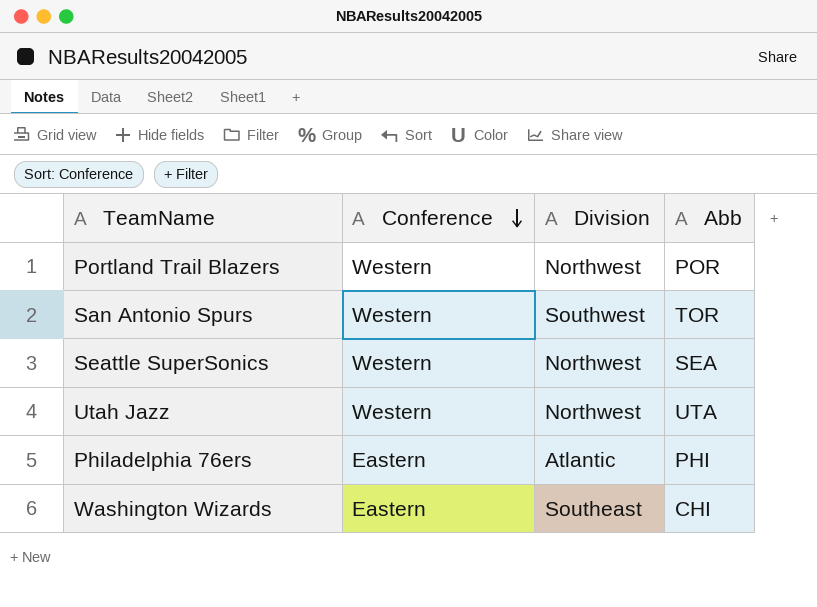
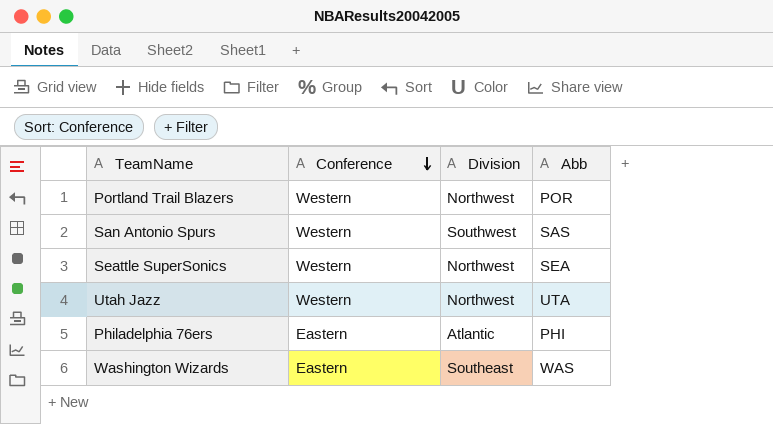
San Antonio Spurs | Abb: TOR -> SAS
Washington Wizards | Abb: CHI -> WAS

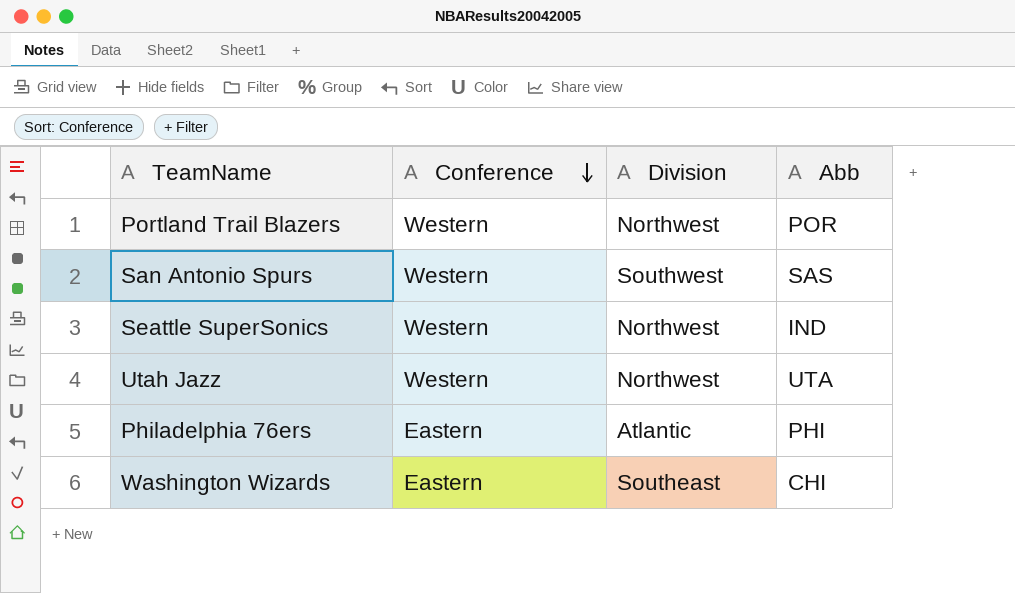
Seattle SuperSonics | Abb: SEA -> IND
Washington Wizards | Abb: WAS -> CHI

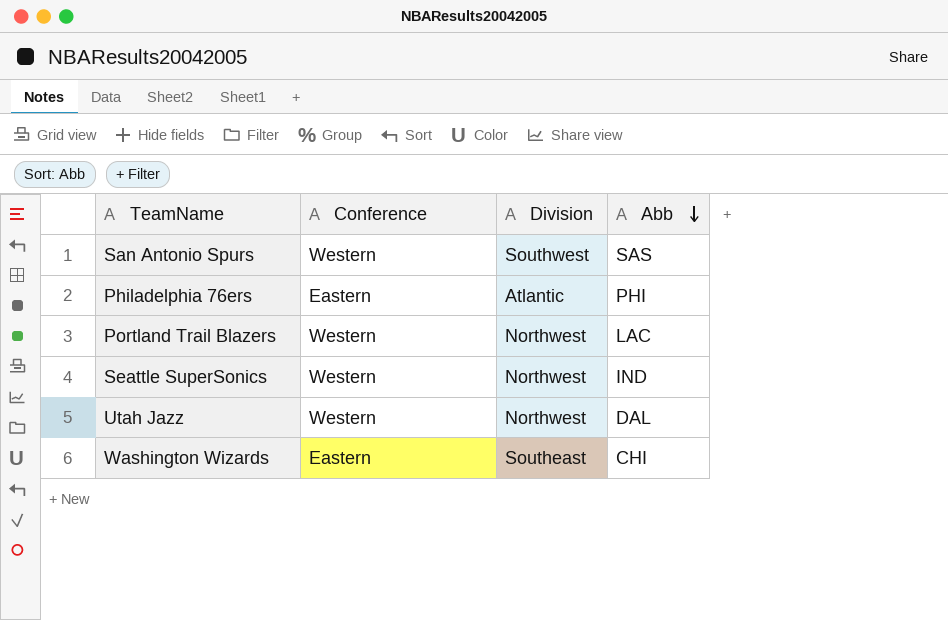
row order: Conference descending -> Abb descending
Portland Trail Blazers | Abb: POR -> LAC
Utah Jazz | Abb: UTA -> DAL

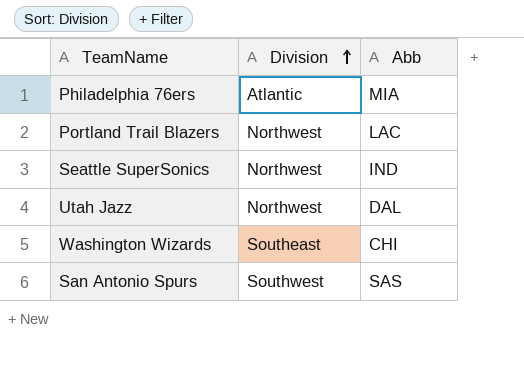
row order: Abb descending -> Division ascending
column Conference | position: 2 -> none
Philadelphia 76ers | Abb: PHI -> MIA

